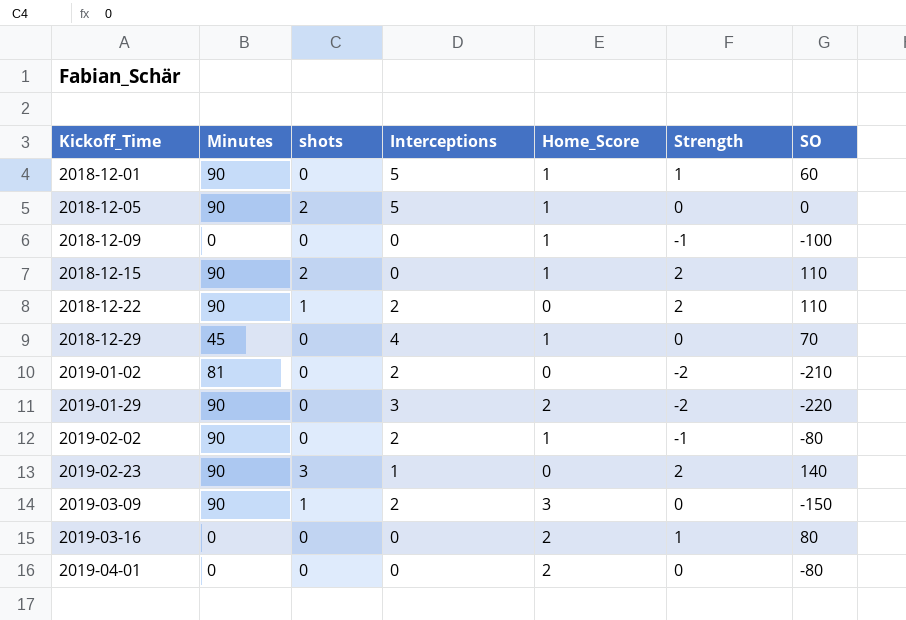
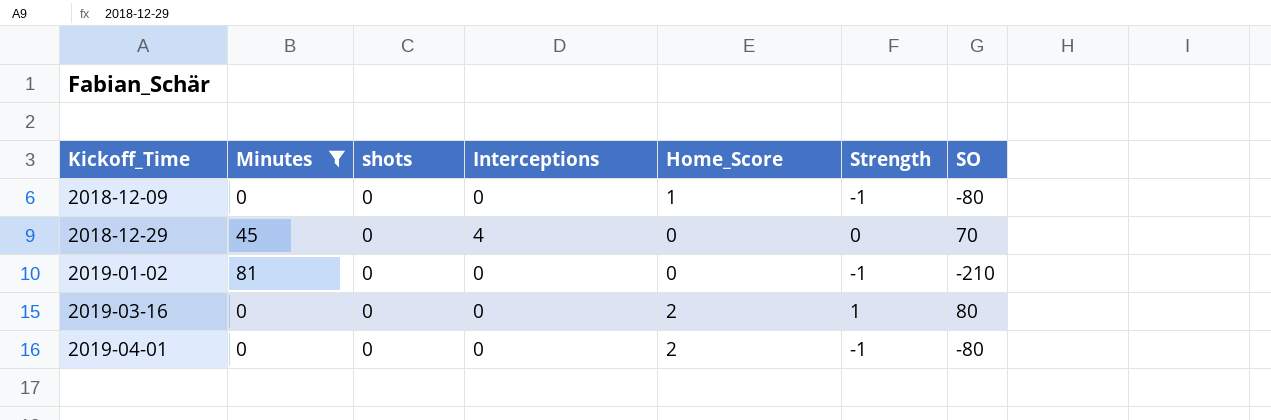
filter: none -> Minutes != 90
2018-12-09 | SO: -100 -> -80
2018-12-29 | Home_Score: 1 -> 0
2019-01-02 | Interceptions: 2 -> 0
2019-01-02 | Strength: -2 -> -1
2019-04-01 | Strength: 0 -> -1

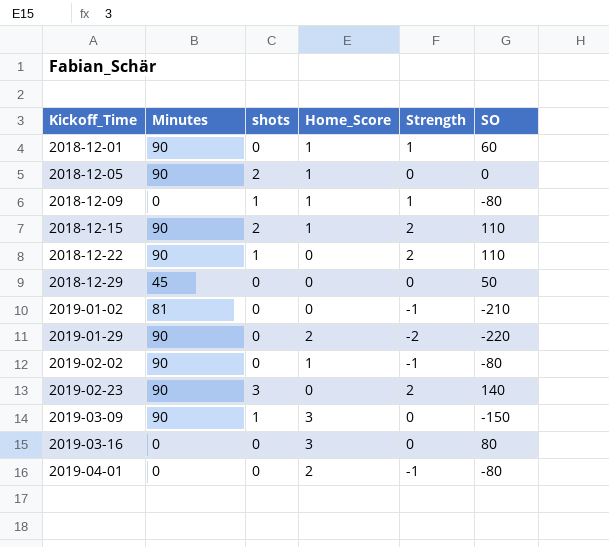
filter: Minutes != 90 -> none
column Interceptions | position: 4 -> none
2018-12-09 | shots: 0 -> 1
2018-12-09 | Strength: -1 -> 1
2018-12-29 | SO: 70 -> 50
2019-03-16 | Home_Score: 2 -> 3
2019-03-16 | Strength: 1 -> 0

